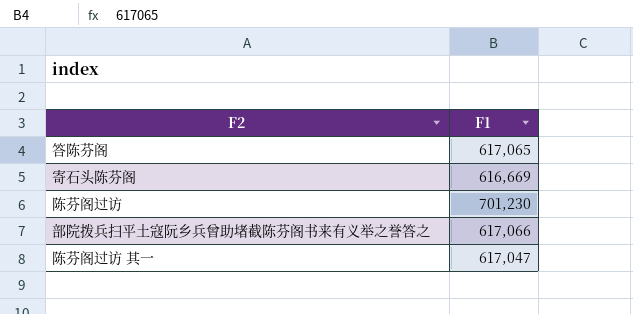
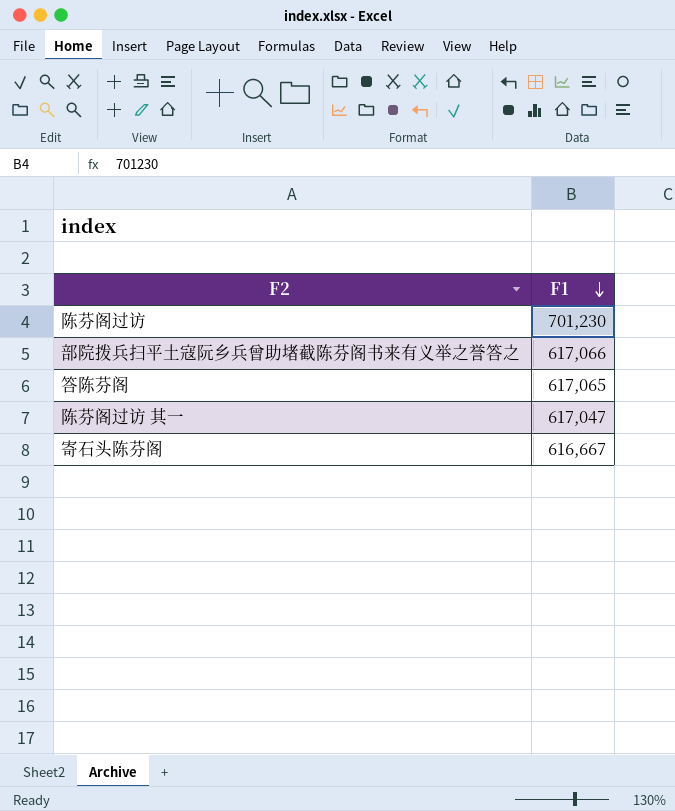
row order: none -> F1 descending
寄石头陈芬阁 | F1: 616,669 -> 616,667

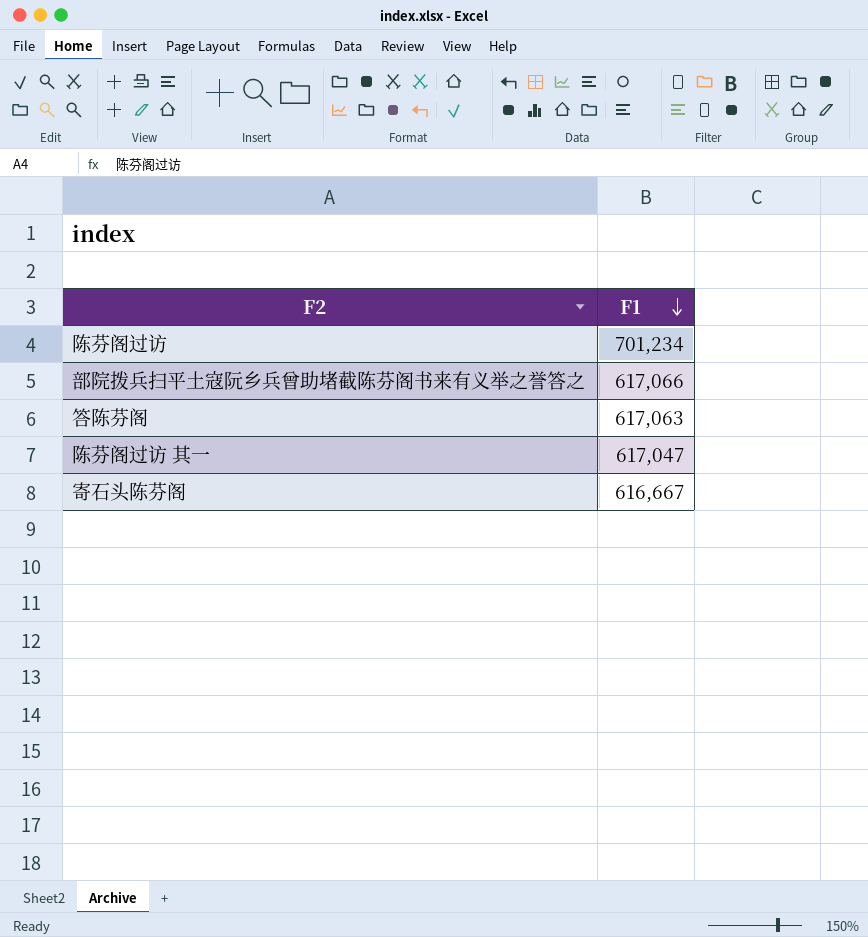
陈芬阁过访 | F1: 701,230 -> 701,234
答陈芬阁 | F1: 617,065 -> 617,063

